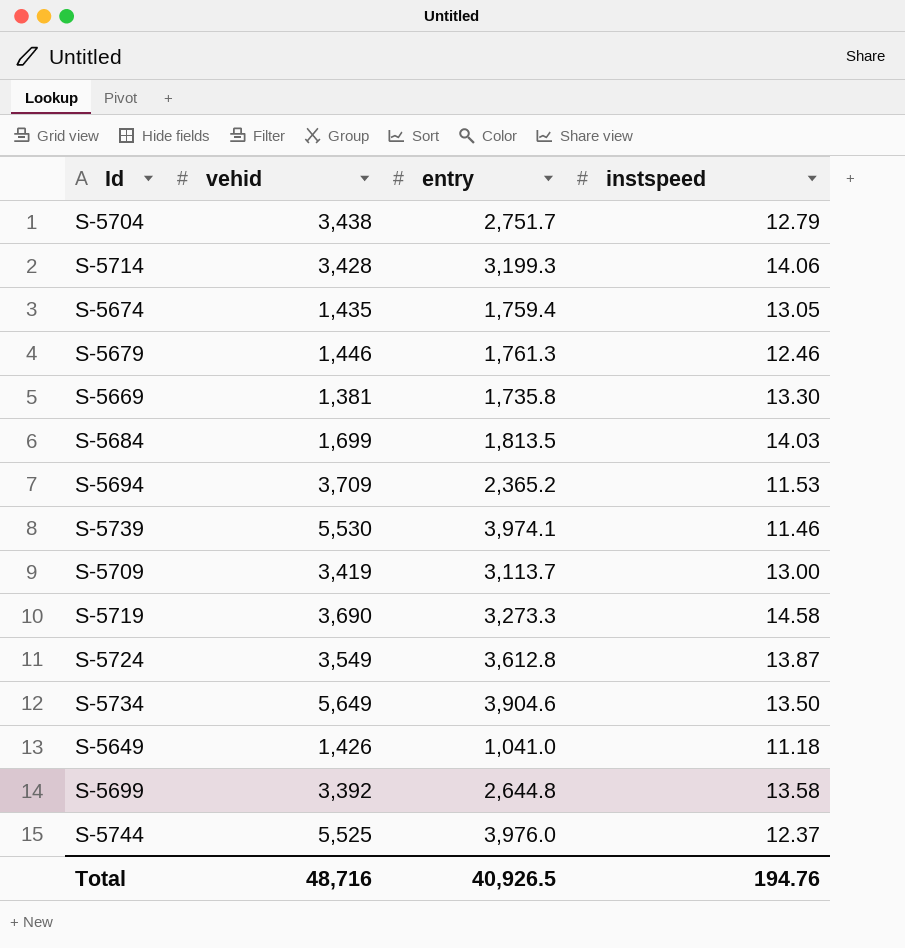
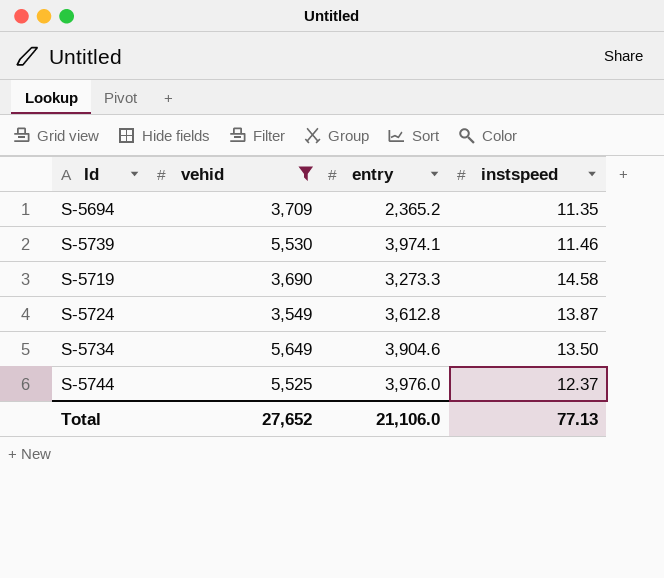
filter: none -> vehid >= 3,549
S-5694 | instspeed: 11.53 -> 11.35
Total | vehid: 48,716 -> 27,652
Total | entry: 40,926.5 -> 21,106.0
Total | instspeed: 194.76 -> 77.13

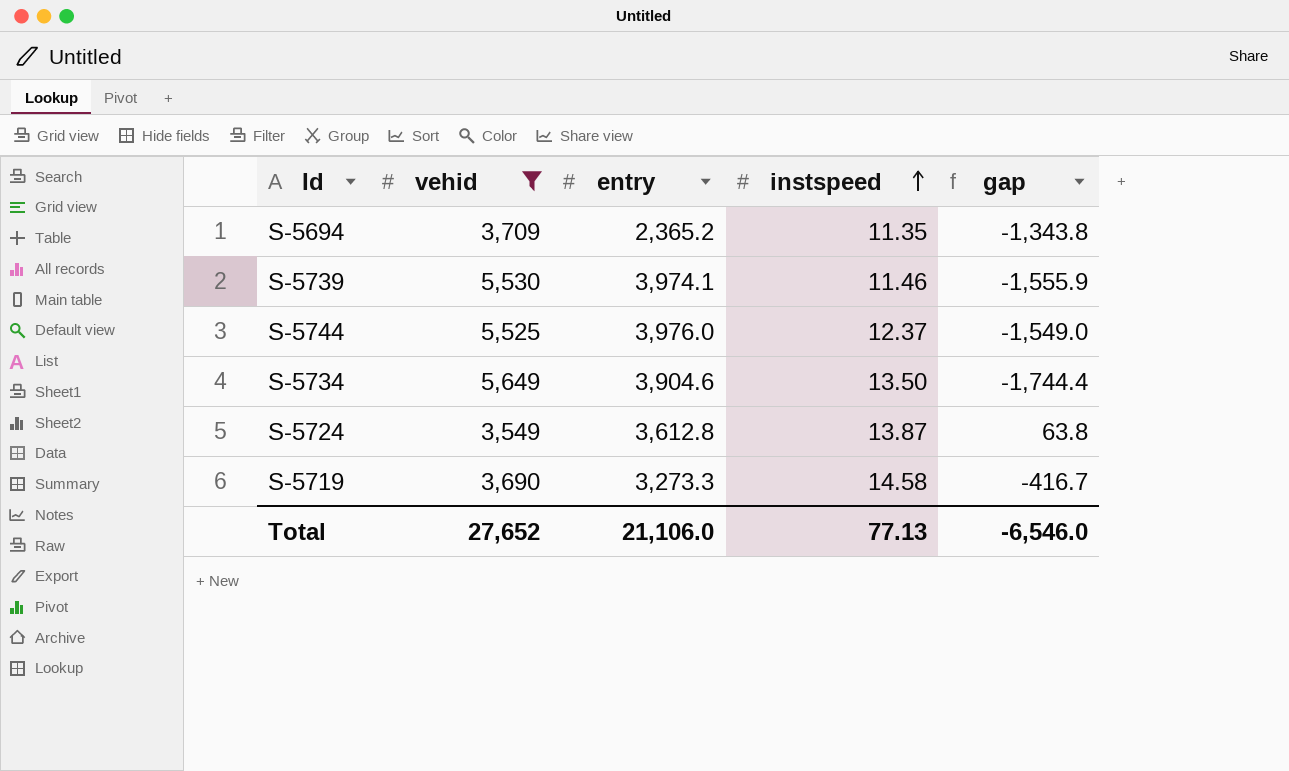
row order: none -> instspeed ascending
column gap | formula: none -> [entry] - [vehid]

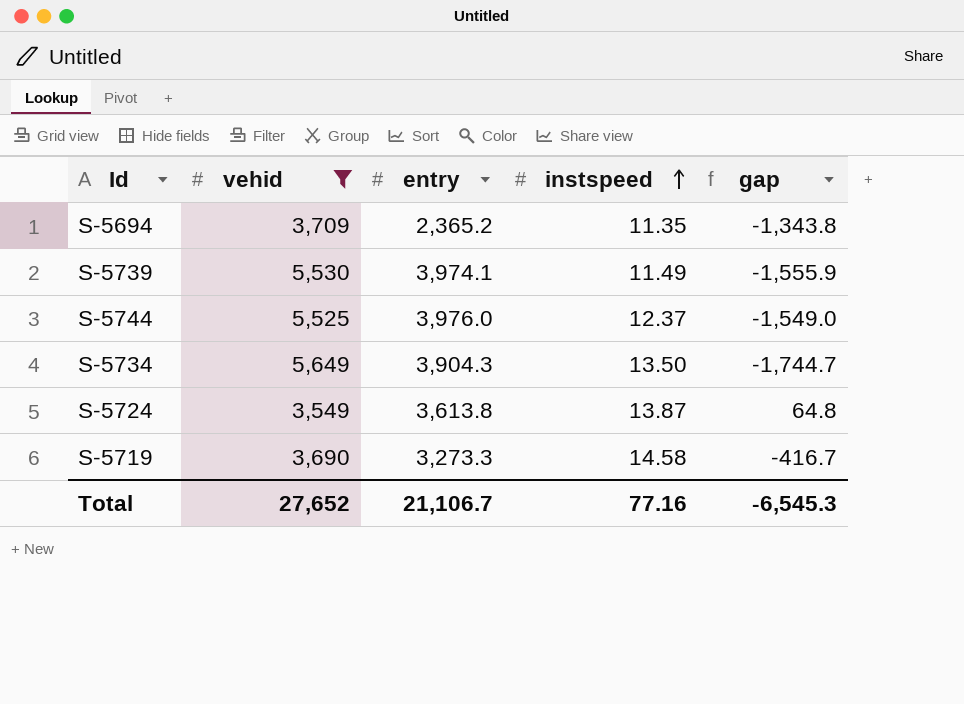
S-5739 | instspeed: 11.46 -> 11.49
S-5734 | entry: 3,904.6 -> 3,904.3
S-5734 | gap: -1,744.4 -> -1,744.7
S-5724 | entry: 3,612.8 -> 3,613.8
S-5724 | gap: 63.8 -> 64.8
Total | entry: 21,106.0 -> 21,106.7
Total | instspeed: 77.13 -> 77.16
Total | gap: -6,546.0 -> -6,545.3

